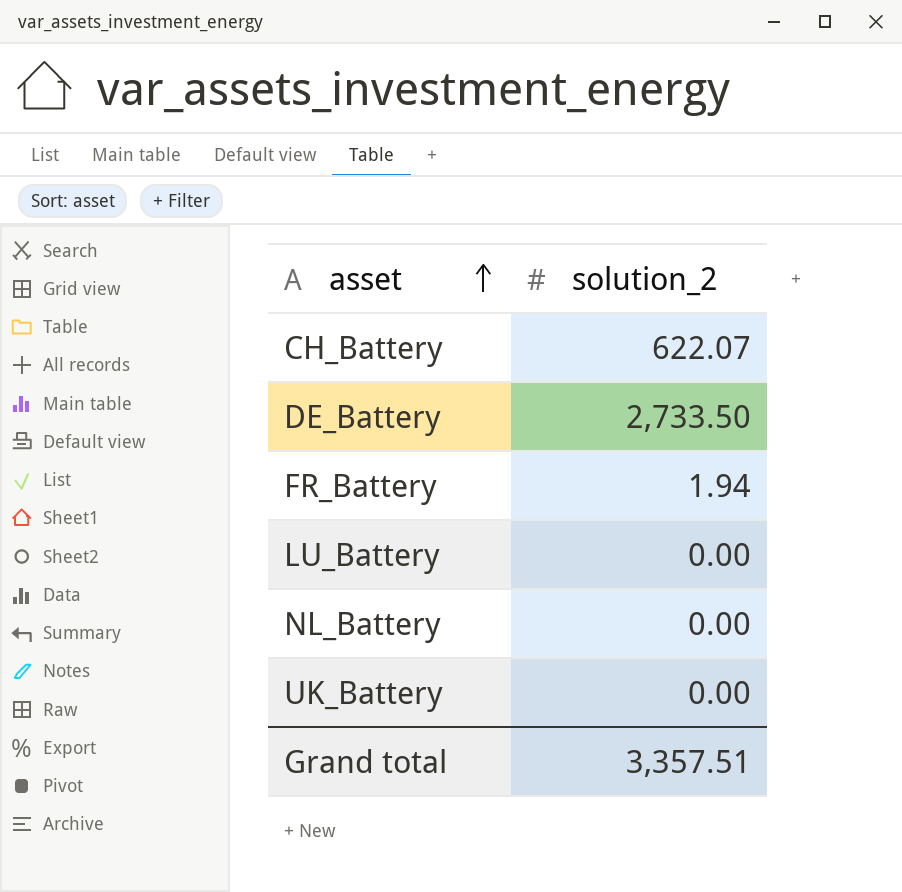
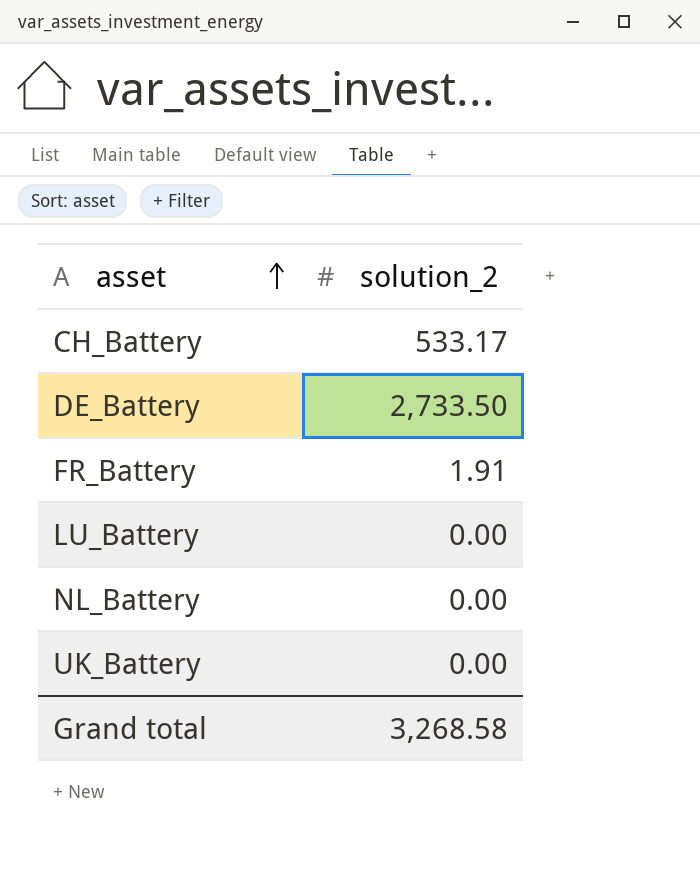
CH_Battery | solution_2: 622.07 -> 533.17
FR_Battery | solution_2: 1.94 -> 1.91
Grand total | solution_2: 3,357.51 -> 3,268.58

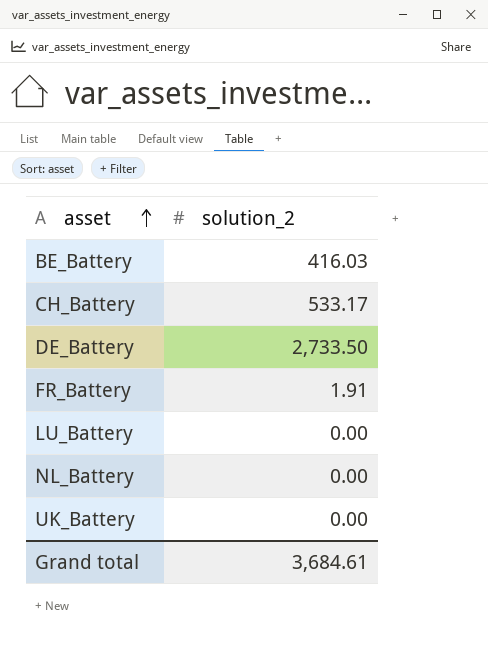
row BE_Battery: none -> 416.03
Grand total | solution_2: 3,268.58 -> 3,684.61

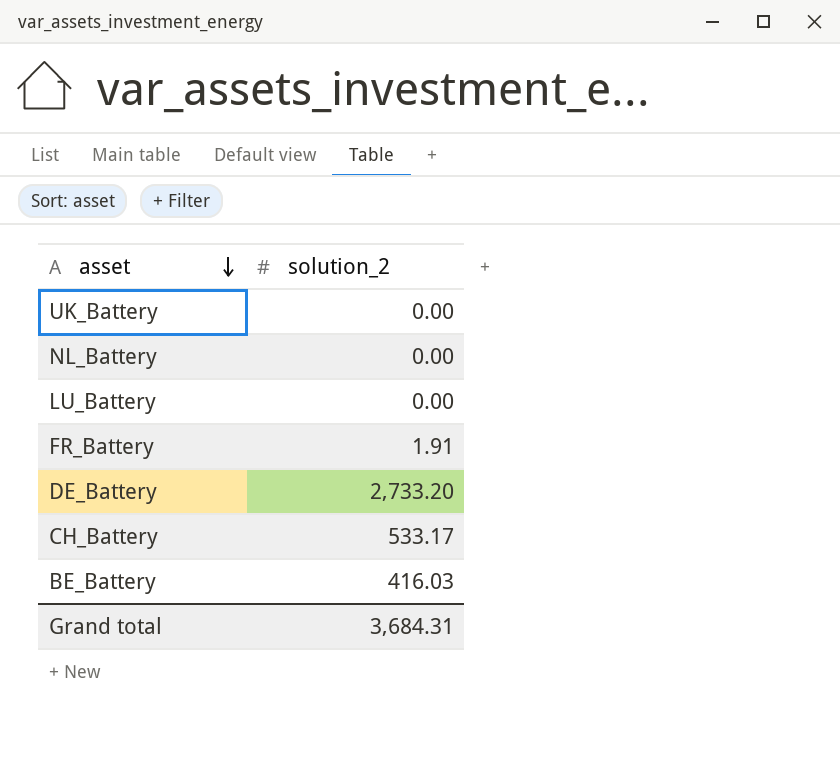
row order: asset ascending -> asset descending
DE_Battery | solution_2: 2,733.50 -> 2,733.20
Grand total | solution_2: 3,684.61 -> 3,684.31

